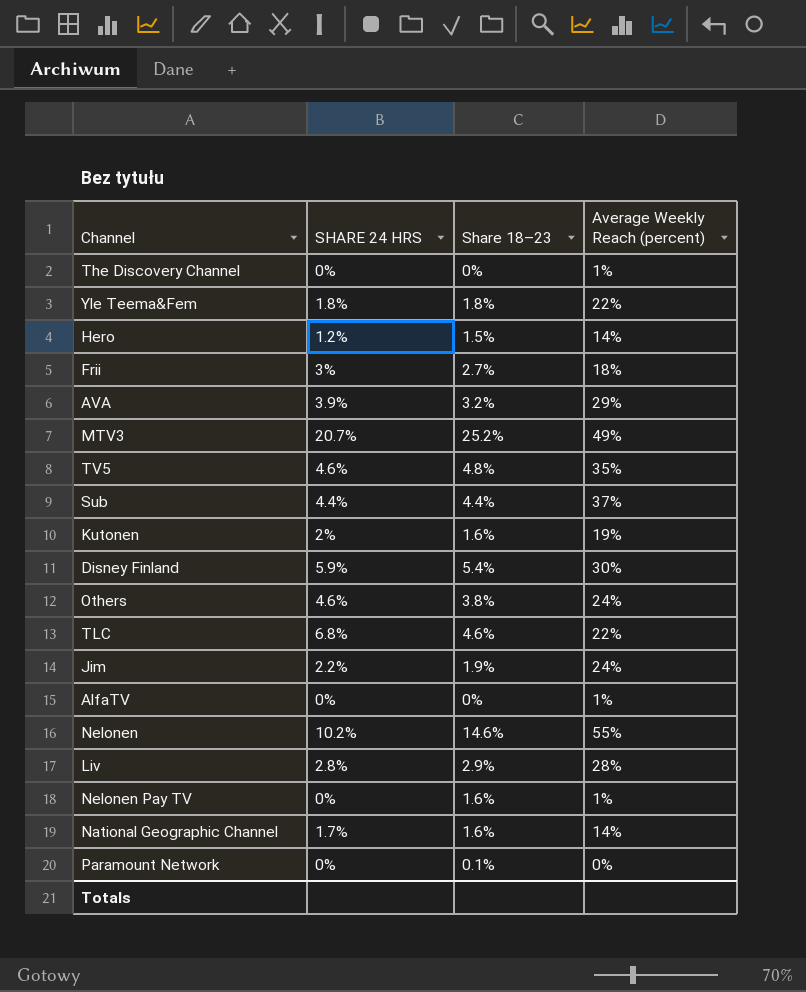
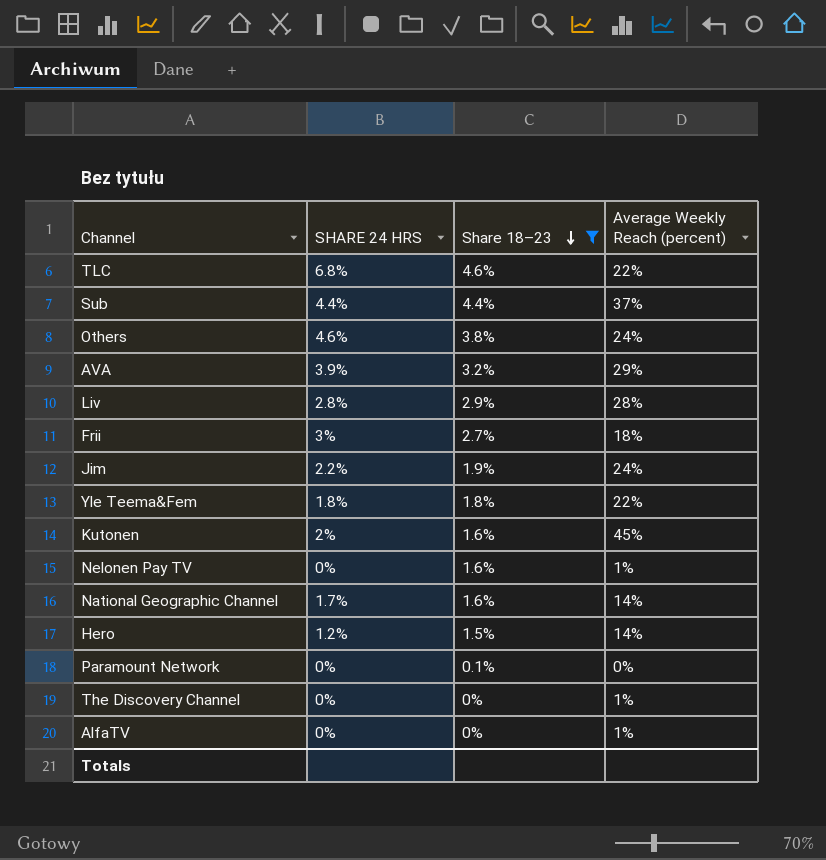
filter: none -> Share 18–23 <= 4.6%
row order: none -> Share 18–23 descending
Kutonen | Average Weekly Reach (percent): 19% -> 45%

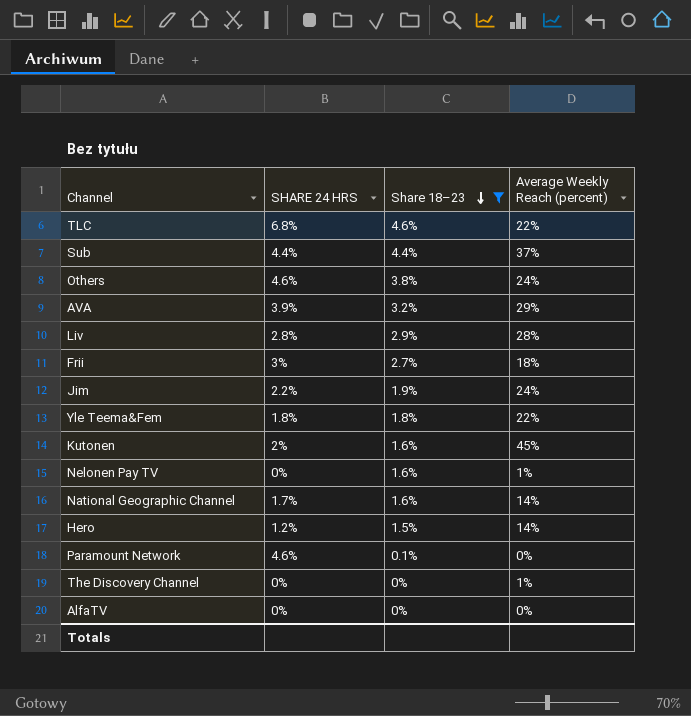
Paramount Network | SHARE 24 HRS: 0% -> 4.6%
AlfaTV | Average Weekly Reach (percent): 1% -> 0%

